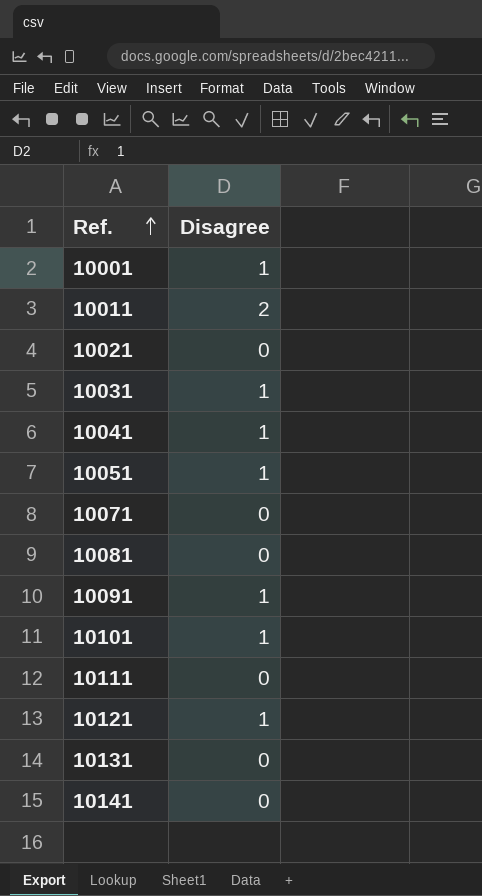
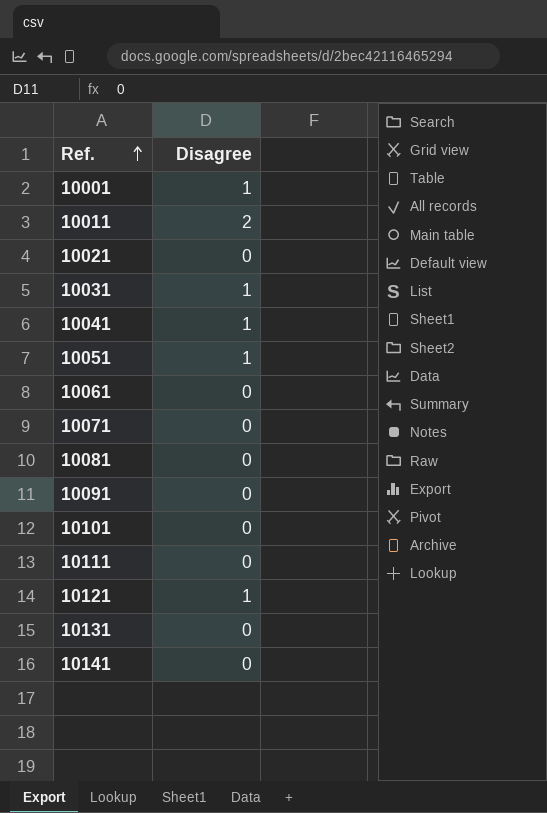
row 10061: none -> 0
10091 | Disagree: 1 -> 0
10101 | Disagree: 1 -> 0

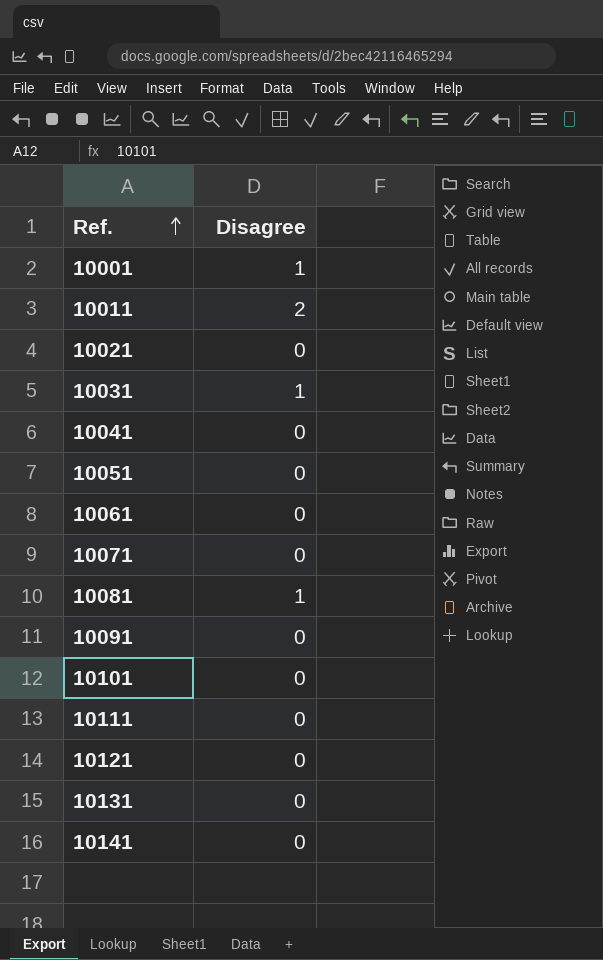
10041 | Disagree: 1 -> 0
10051 | Disagree: 1 -> 0
10081 | Disagree: 0 -> 1
10121 | Disagree: 1 -> 0

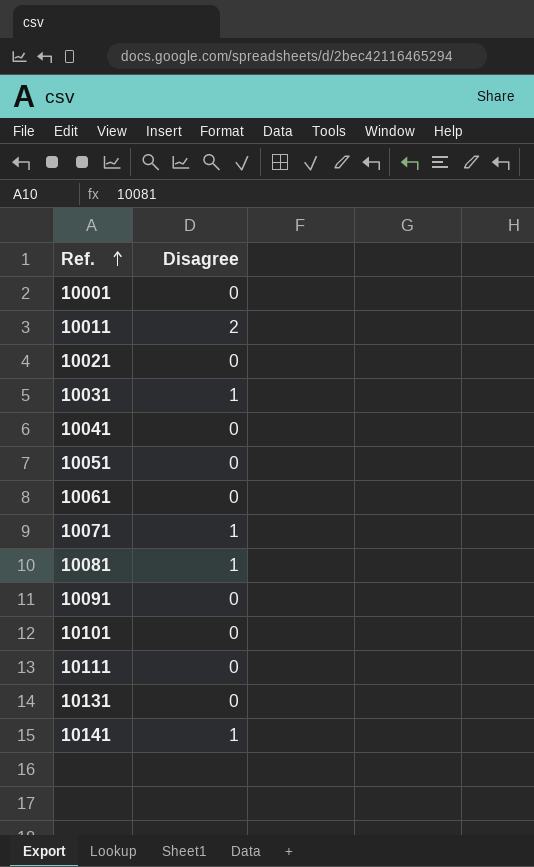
row 10121: 0 -> none
10001 | Disagree: 1 -> 0
10071 | Disagree: 0 -> 1
10141 | Disagree: 0 -> 1

